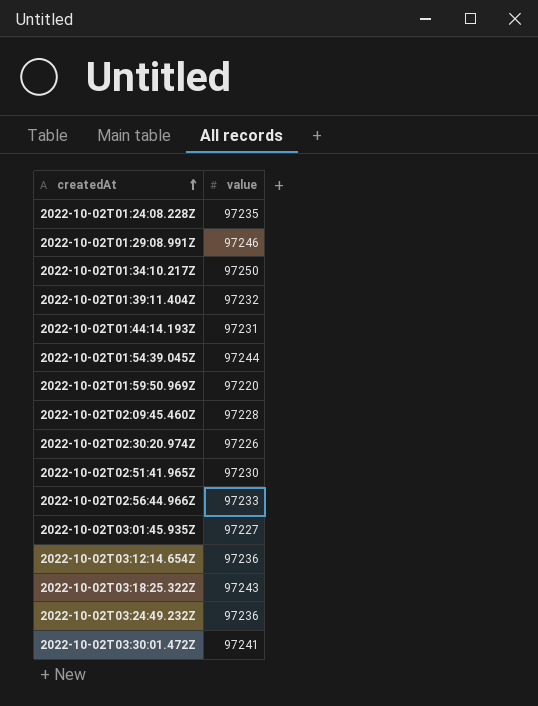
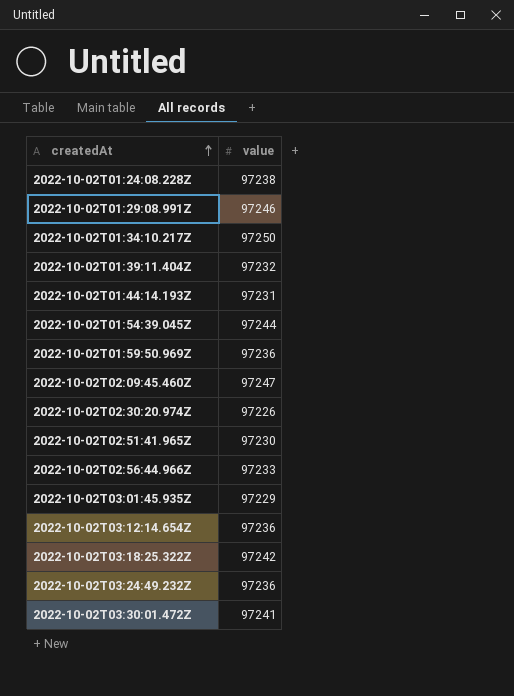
2022-10-02T01:24:08.228Z | value: 97235 -> 97238
2022-10-02T01:59:50.969Z | value: 97220 -> 97236
2022-10-02T02:09:45.460Z | value: 97228 -> 97247
2022-10-02T03:01:45.935Z | value: 97227 -> 97229
2022-10-02T03:18:25.322Z | value: 97243 -> 97242

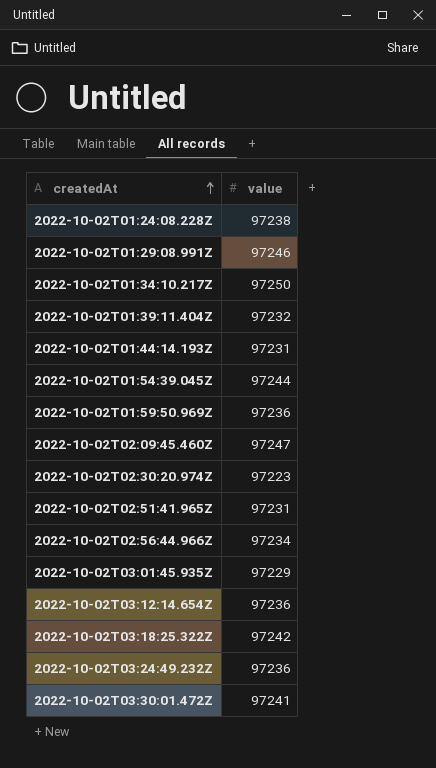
2022-10-02T02:30:20.974Z | value: 97226 -> 97223
2022-10-02T02:51:41.965Z | value: 97230 -> 97231
2022-10-02T02:56:44.966Z | value: 97233 -> 97234

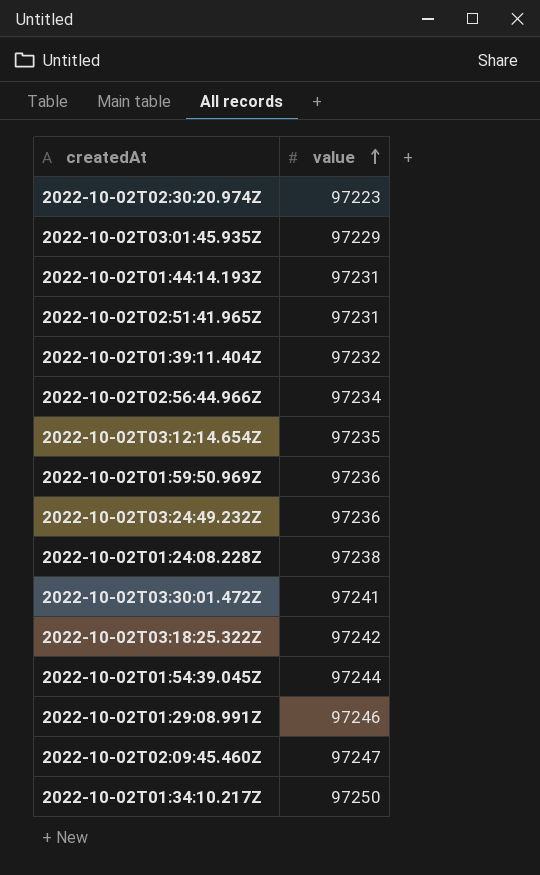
row order: createdAt ascending -> value ascending
2022-10-02T03:12:14.654Z | value: 97236 -> 97235

